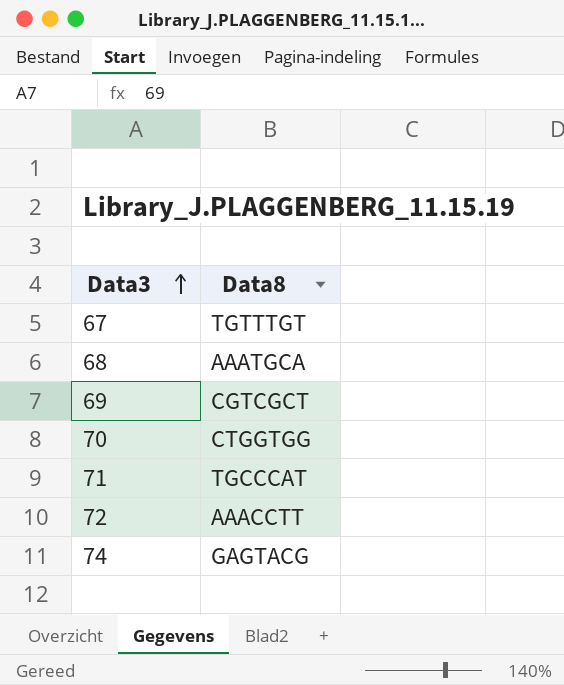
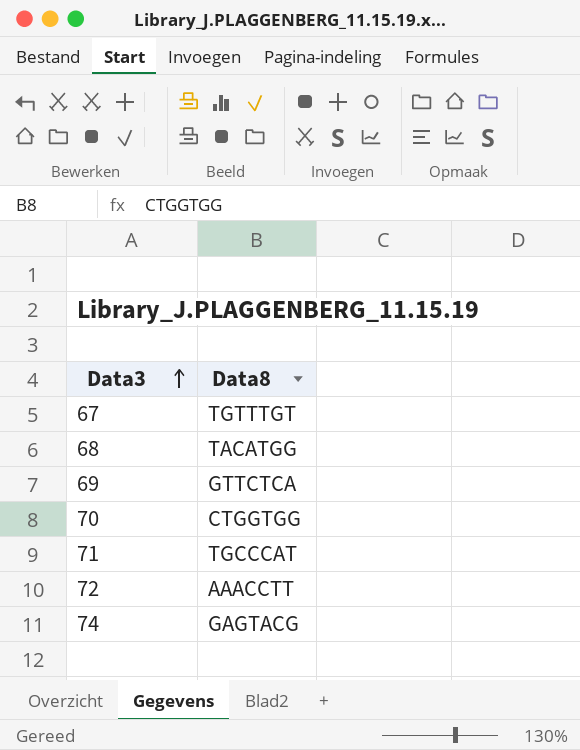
68 | Data8: AAATGCA -> TACATGG
69 | Data8: CGTCGCT -> GTTCTCA

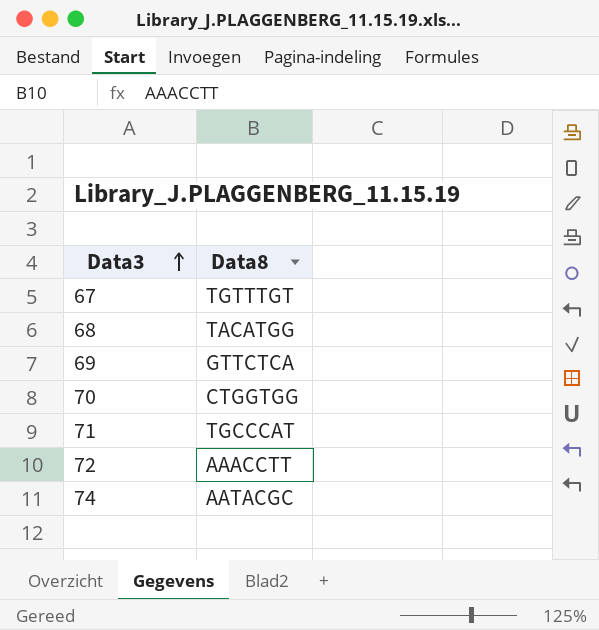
74 | Data8: GAGTACG -> AATACGC

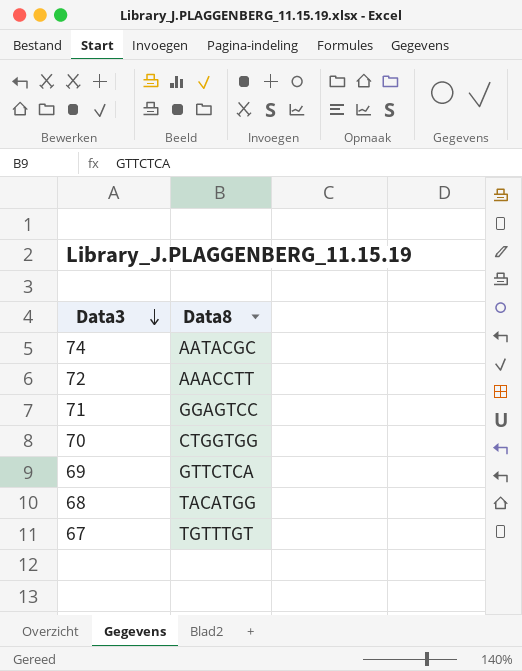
row order: Data3 ascending -> Data3 descending
71 | Data8: TGCCCAT -> GGAGTCC

